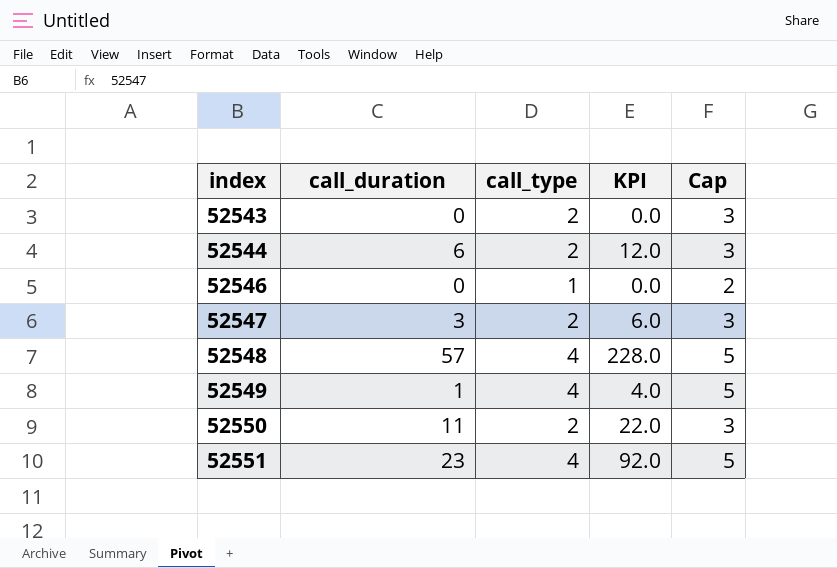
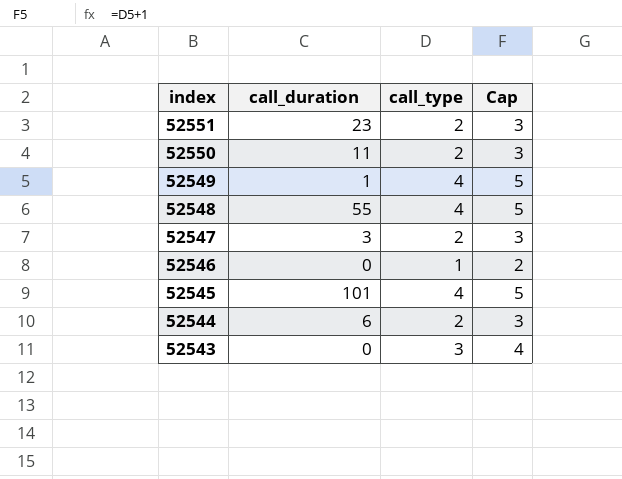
row order: index ascending -> index descending
column KPI | formula: [call_duration] * [call_type] -> none
52551 | call_type: 4 -> 2
52551 | Cap: 5 -> 3
52548 | call_duration: 57 -> 55
row 52545: none -> 101 | 4 | 5
52543 | call_type: 2 -> 3
52543 | Cap: 3 -> 4

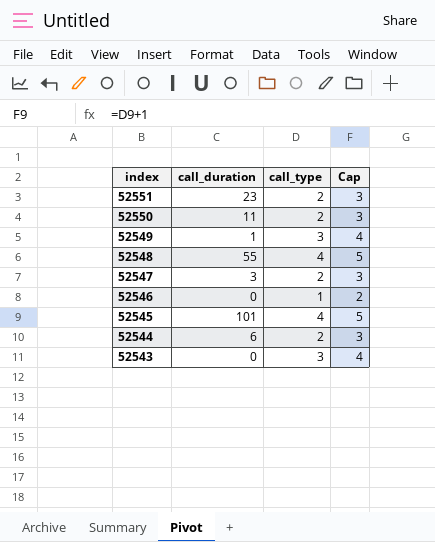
52549 | call_type: 4 -> 3
52549 | Cap: 5 -> 4

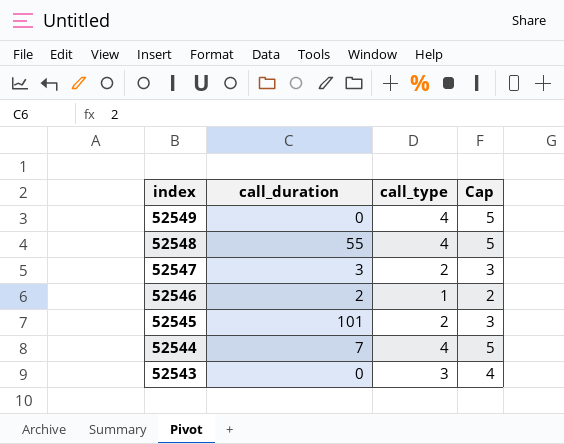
row 52551: 23 | 2 | 3 -> none
row 52550: 11 | 2 | 3 -> none
52549 | call_duration: 1 -> 0
52549 | call_type: 3 -> 4
52549 | Cap: 4 -> 5
52546 | call_duration: 0 -> 2
52545 | call_type: 4 -> 2
52545 | Cap: 5 -> 3
52544 | call_duration: 6 -> 7
52544 | call_type: 2 -> 4
52544 | Cap: 3 -> 5

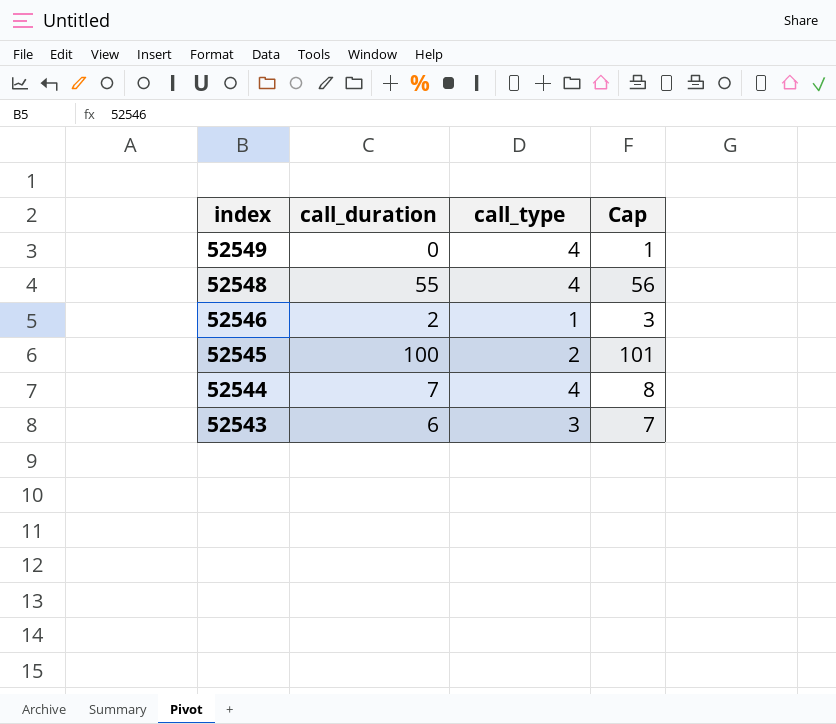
column Cap | formula: [call_type] + 1 -> [call_duration] + 1
row 52547: 3 | 2 | 3 -> none
52545 | call_duration: 101 -> 100
52543 | call_duration: 0 -> 6

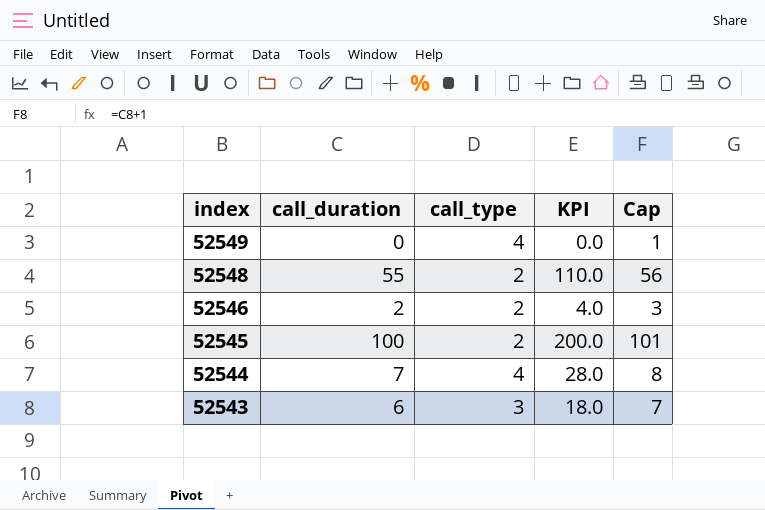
column KPI | formula: none -> [call_duration] * [call_type]
52548 | call_type: 4 -> 2
52546 | call_type: 1 -> 2

